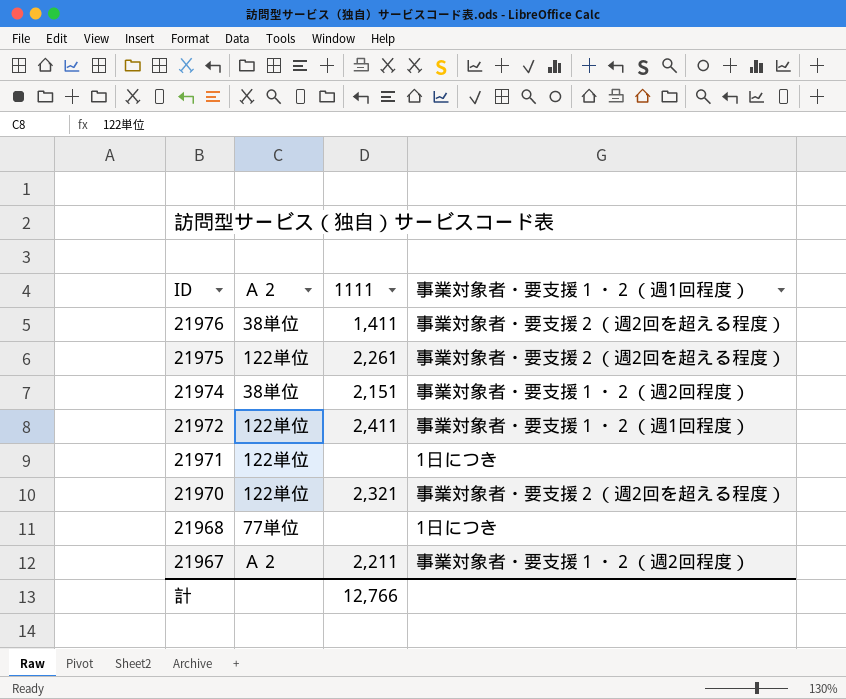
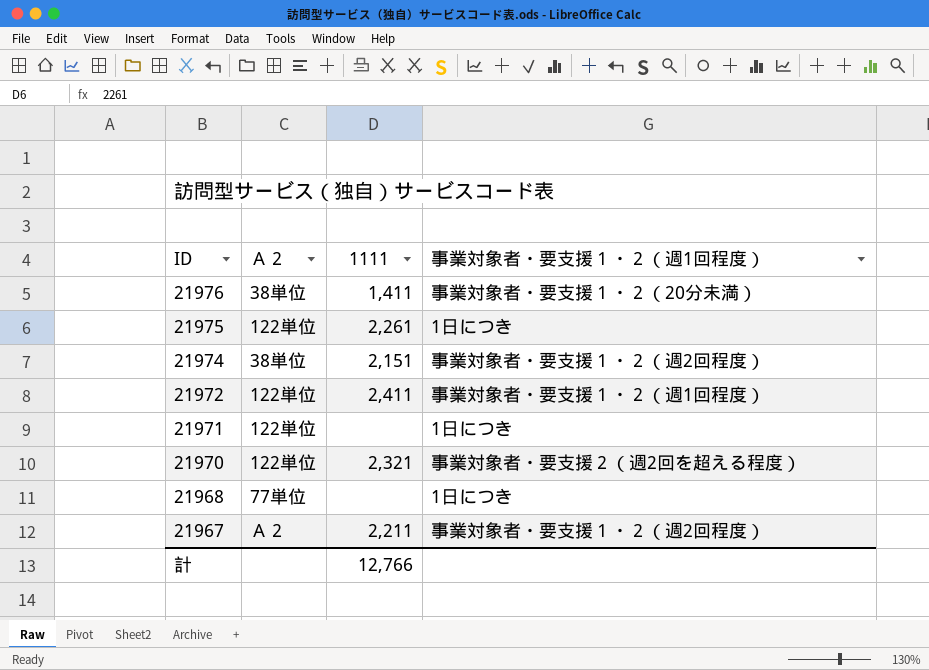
21976 | 事業対象者・要支援１・２（週1回程度）: 事業対象者・要支援２（週2回を超える程度） -> 事業対象者・要支援１・２（20分未満）
21975 | 事業対象者・要支援１・２（週1回程度）: 事業対象者・要支援２（週2回を超える程度） -> 1日につき

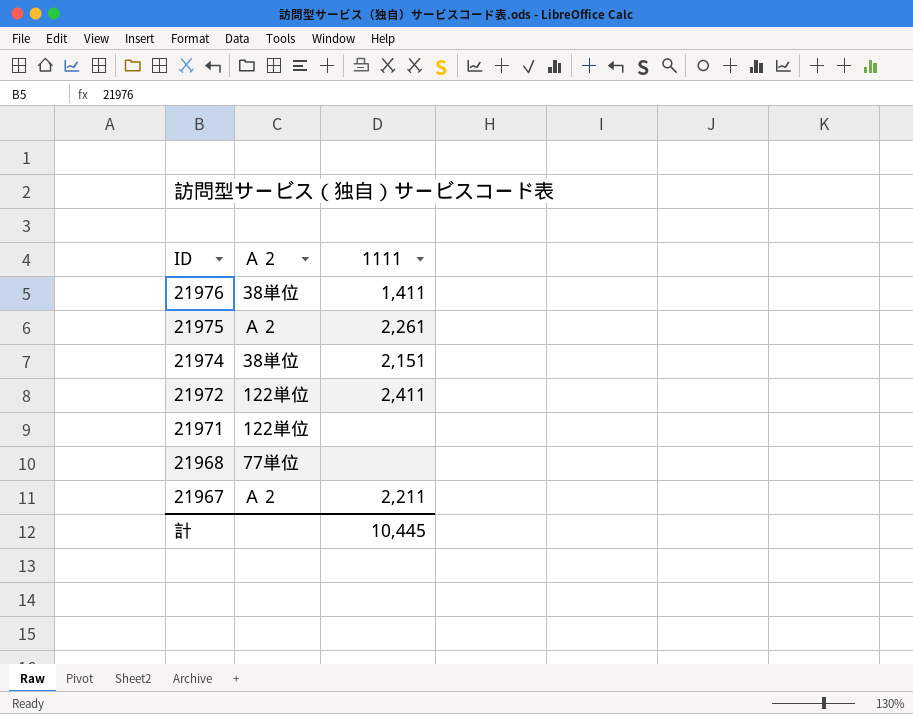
column 事業対象者・要支援１・２（週1回程度） | position: 4 -> none
row 21970: 122単位 | 2,321 | 事業対象者・要支援２（週2回を超える程度） -> none
21975 | Ａ２: 122単位 -> Ａ２
計 | 1111: 12,766 -> 10,445

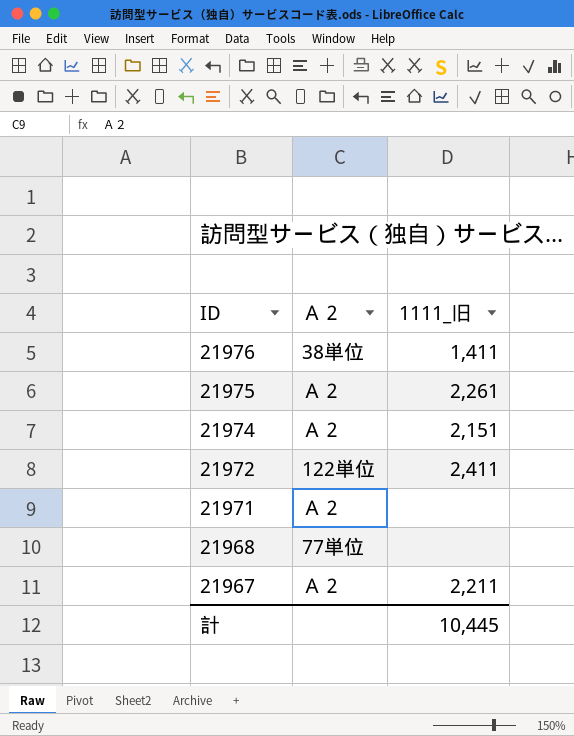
column name: 1111 -> 1111_旧
21974 | Ａ２: 38単位 -> Ａ２
21971 | Ａ２: 122単位 -> Ａ２

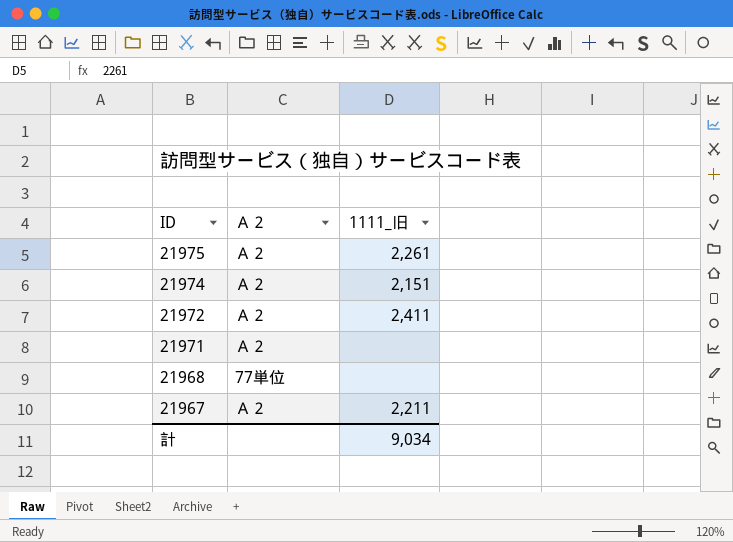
row 21976: 38単位 | 1,411 -> none
21972 | Ａ２: 122単位 -> Ａ２
計 | 1111_旧: 10,445 -> 9,034

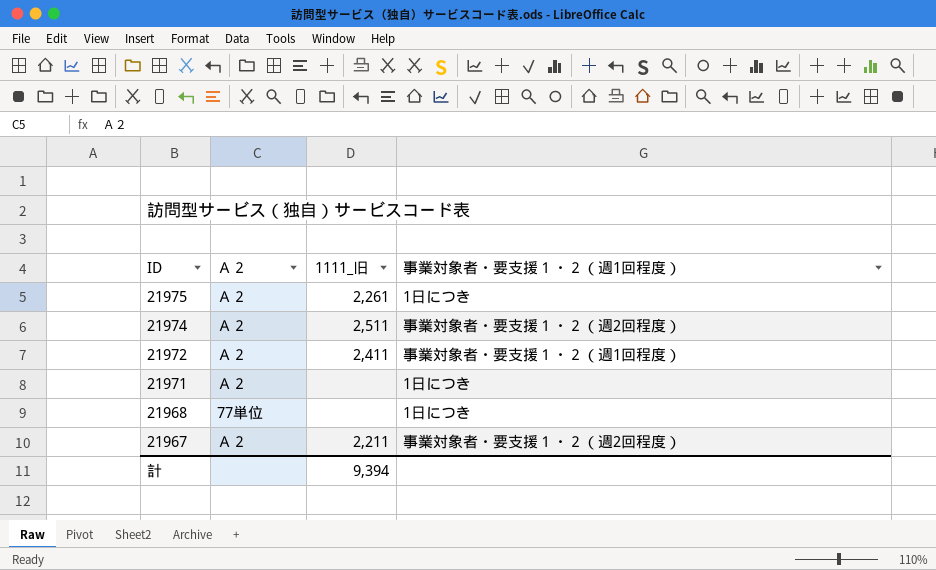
column 事業対象者・要支援１・２（週1回程度） | position: none -> 4
21974 | 1111_旧: 2,151 -> 2,511
計 | 1111_旧: 9,034 -> 9,394

